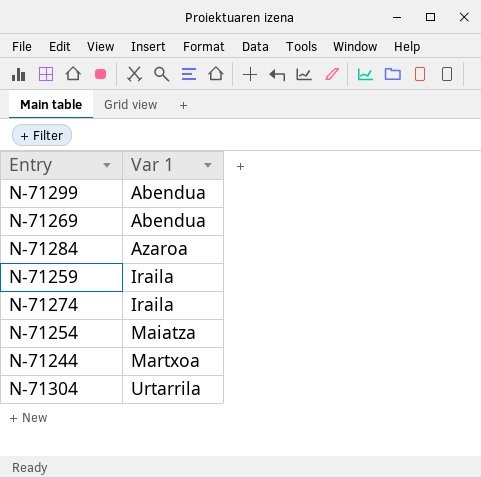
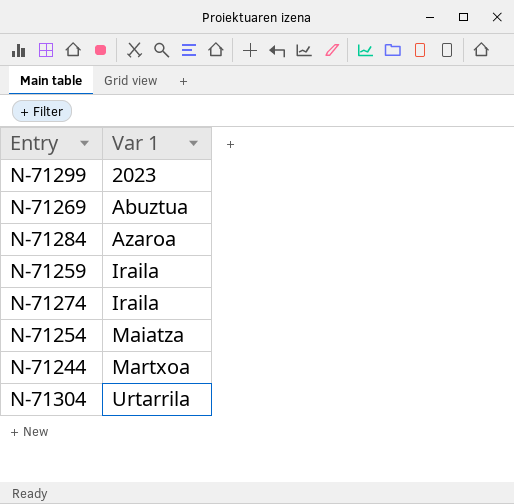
N-71299 | Var 1: Abendua -> 2023
N-71269 | Var 1: Abendua -> Abuztua

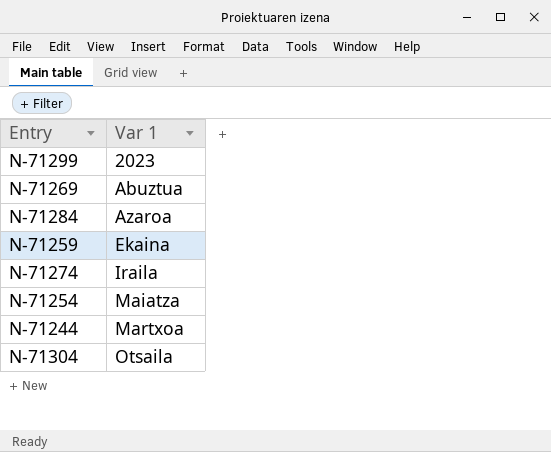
N-71259 | Var 1: Iraila -> Ekaina
N-71304 | Var 1: Urtarrila -> Otsaila

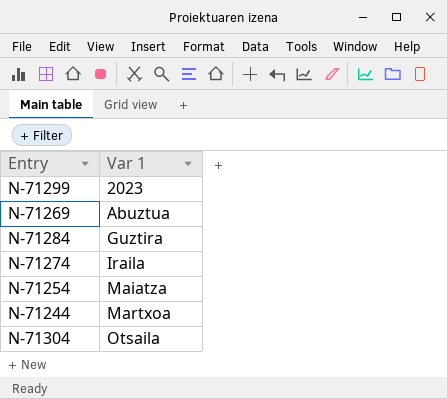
row N-71259: Ekaina -> none
N-71284 | Var 1: Azaroa -> Guztira

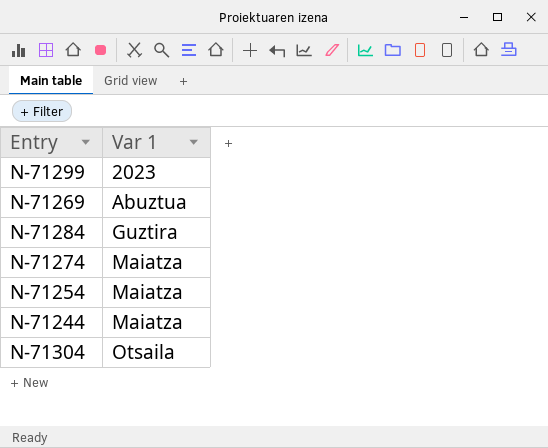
N-71274 | Var 1: Iraila -> Maiatza
N-71244 | Var 1: Martxoa -> Maiatza

